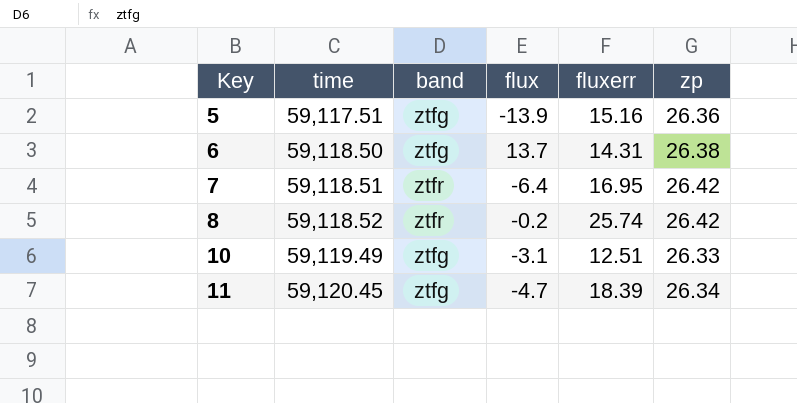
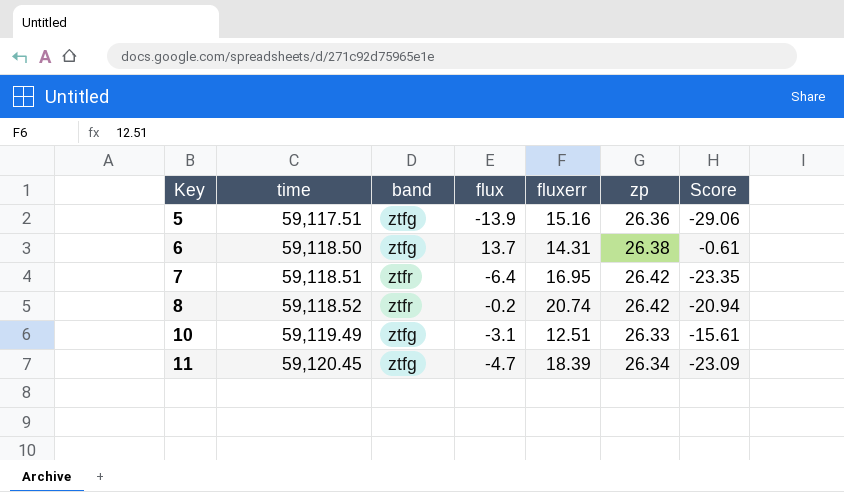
column Score | formula: none -> [flux] - [fluxerr]
8 | fluxerr: 25.74 -> 20.74

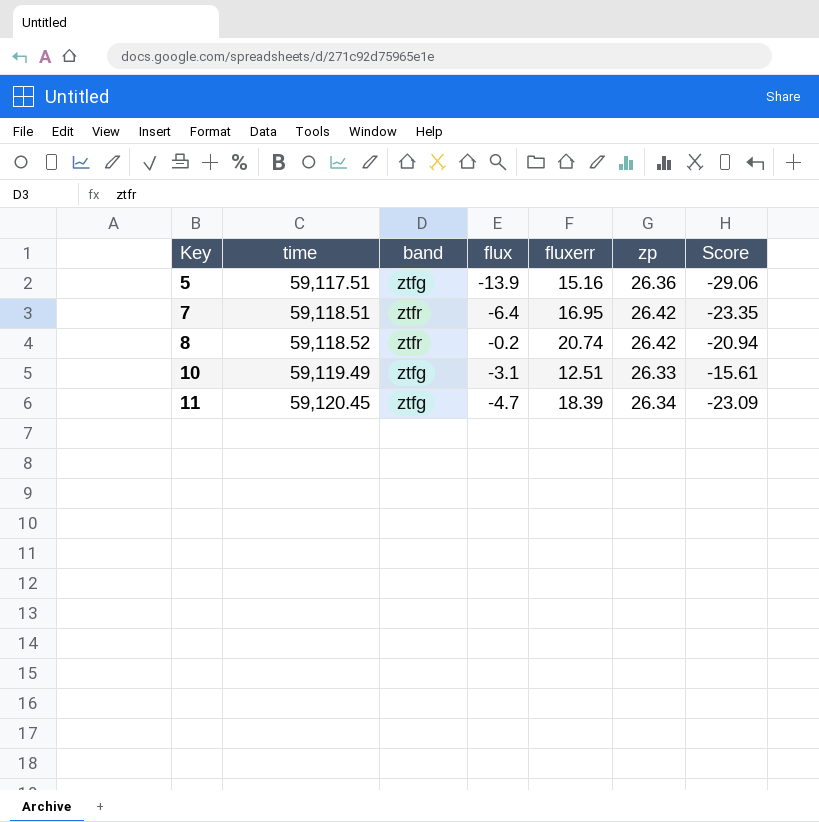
row 6: 59,118.50 | ztfg | 13.7 | 14.31 | 26.38 | -0.61 -> none

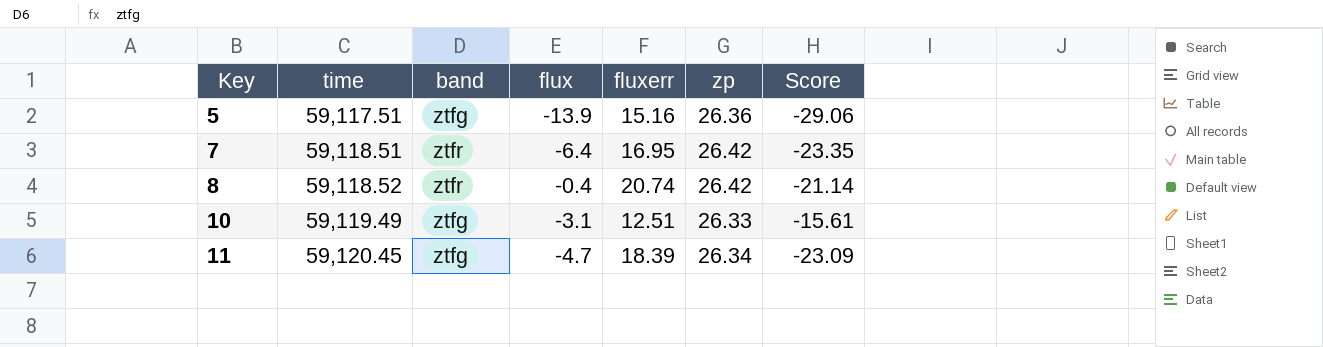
8 | flux: -0.2 -> -0.4
8 | Score: -20.94 -> -21.14

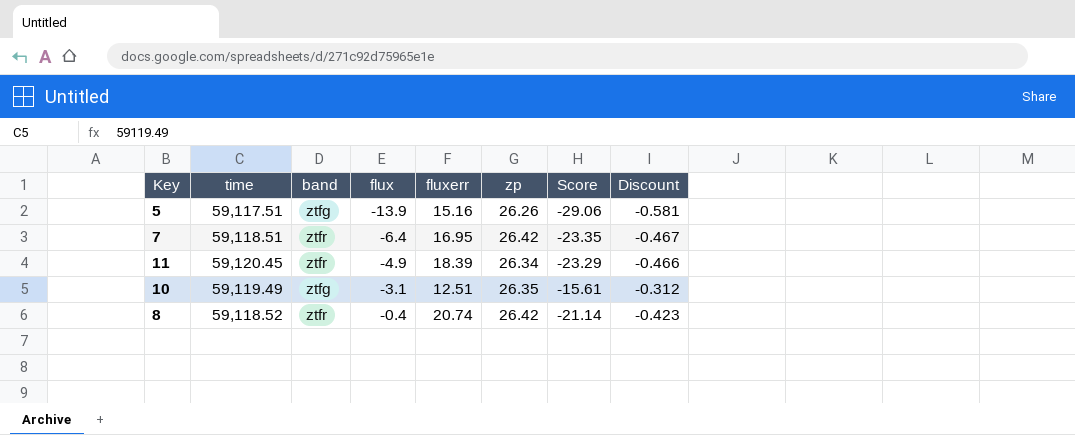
row order: Key ascending -> flux ascending
column Discount | formula: none -> [Score] * 0.02
5 | zp: 26.36 -> 26.26
11 | band: ztfg -> ztfr
11 | flux: -4.7 -> -4.9
11 | Score: -23.09 -> -23.29
10 | zp: 26.33 -> 26.35

